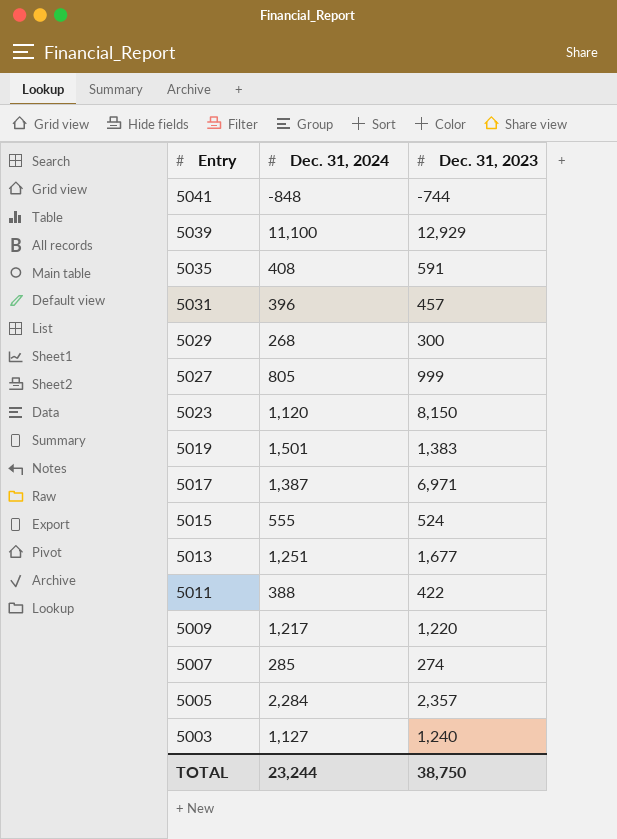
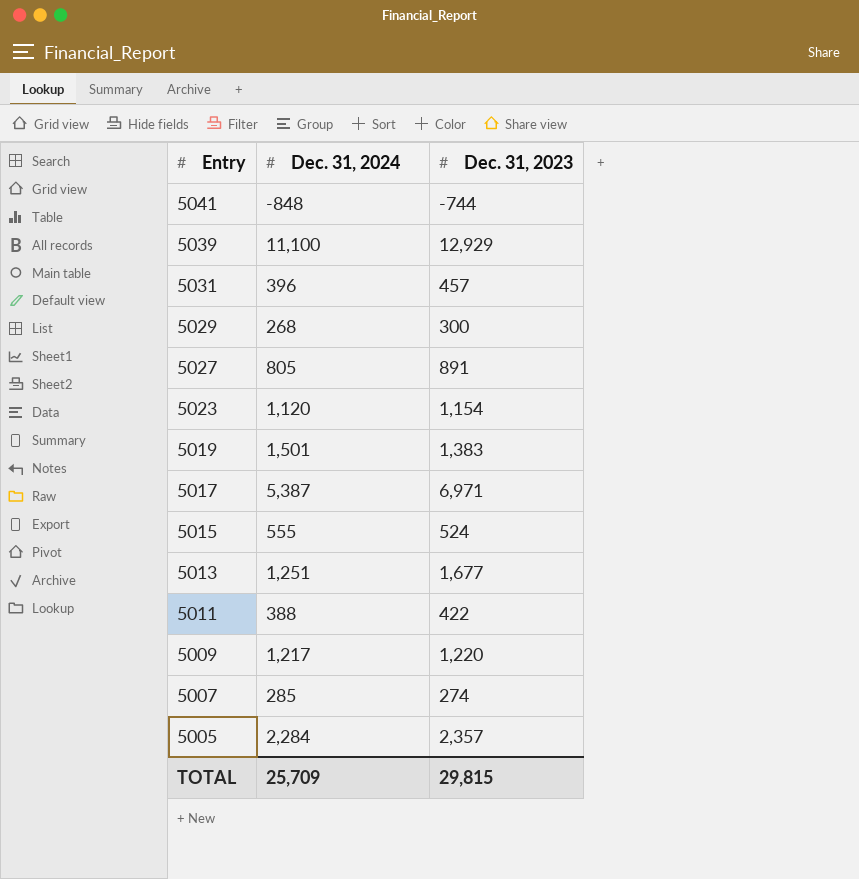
row 5035: 408 | 591 -> none
row 5003: 1,127 | 1,240 -> none
5027 | Dec. 31, 2023: 999 -> 891
5023 | Dec. 31, 2023: 8,150 -> 1,154
5017 | Dec. 31, 2024: 1,387 -> 5,387
TOTAL | Dec. 31, 2024: 23,244 -> 25,709
TOTAL | Dec. 31, 2023: 38,750 -> 29,815

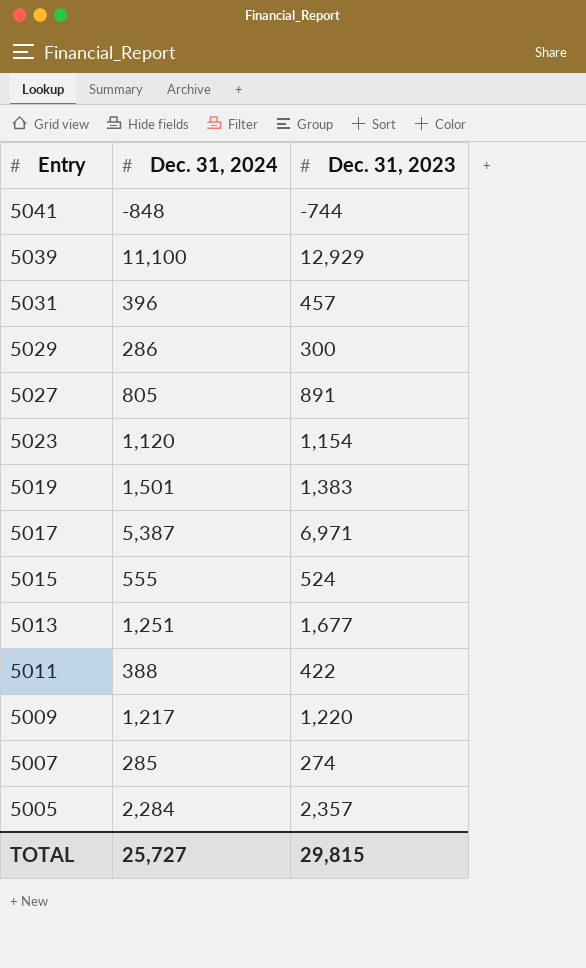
5029 | Dec. 31, 2024: 268 -> 286
TOTAL | Dec. 31, 2024: 25,709 -> 25,727

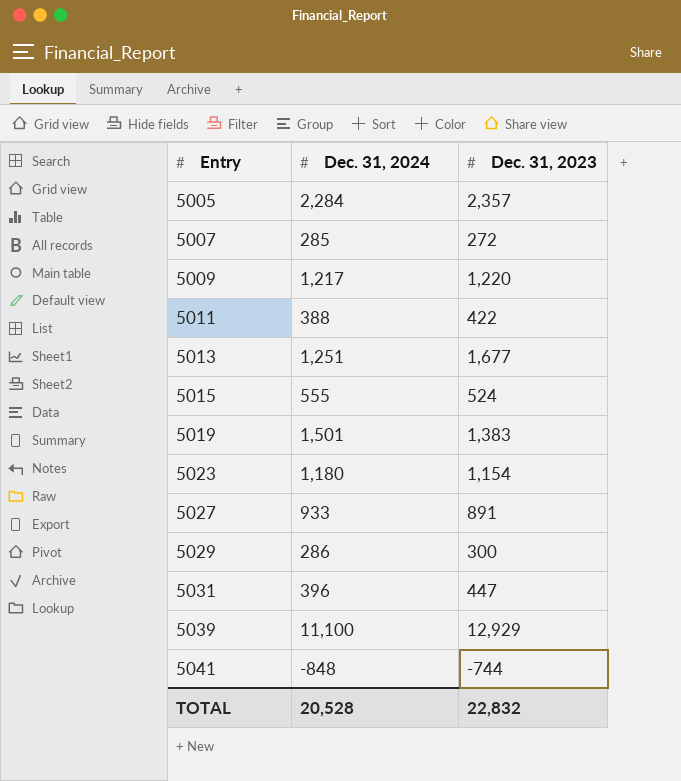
row order: Entry descending -> Entry ascending
row 5017: 5,387 | 6,971 -> none
5007 | Dec. 31, 2023: 274 -> 272
5023 | Dec. 31, 2024: 1,120 -> 1,180
5027 | Dec. 31, 2024: 805 -> 933
5031 | Dec. 31, 2023: 457 -> 447
TOTAL | Dec. 31, 2024: 25,727 -> 20,528
TOTAL | Dec. 31, 2023: 29,815 -> 22,832

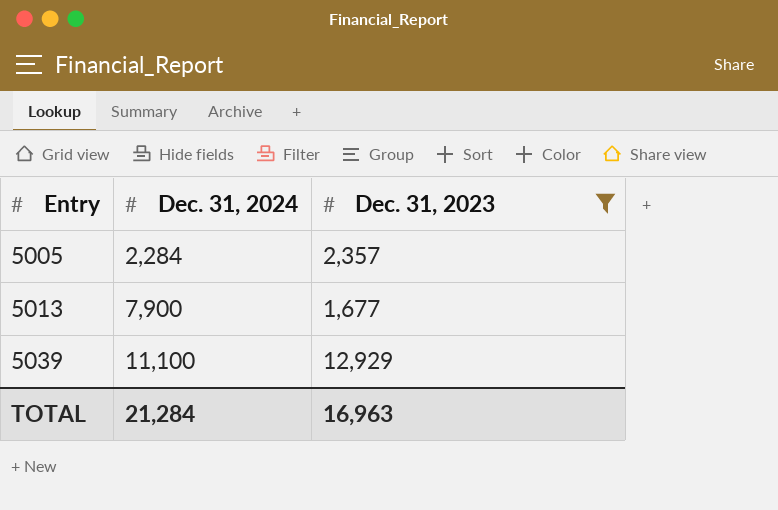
filter: none -> Dec. 31, 2023 >= 1,677
5013 | Dec. 31, 2024: 1,251 -> 7,900
TOTAL | Dec. 31, 2024: 20,528 -> 21,284
TOTAL | Dec. 31, 2023: 22,832 -> 16,963

